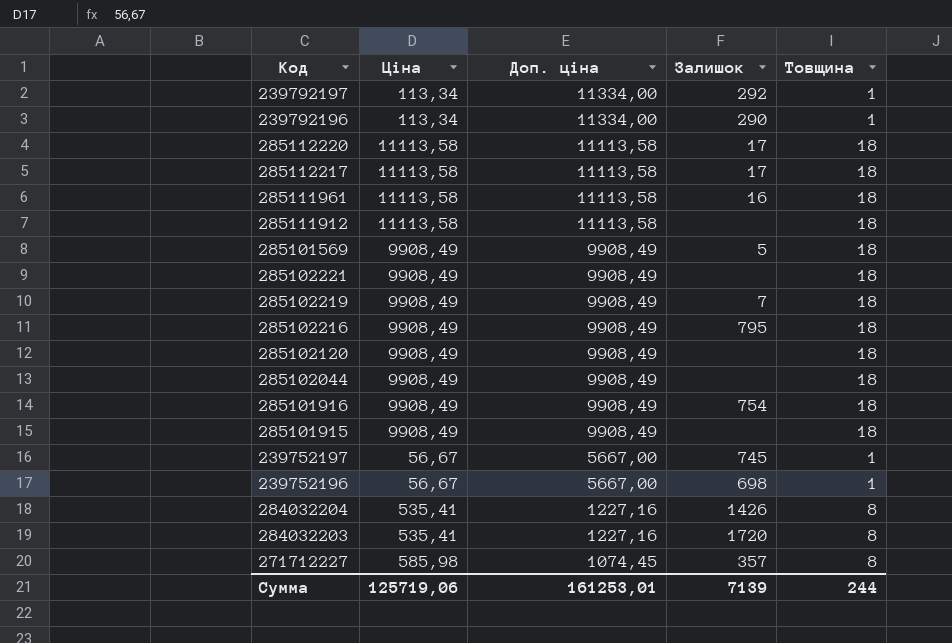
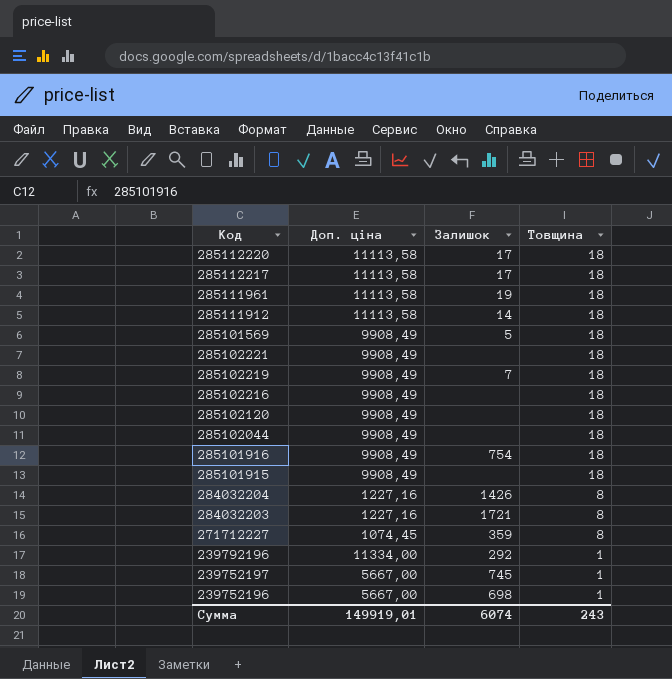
row order: Доп. ціна descending -> Товщина descending
column Ціна | position: 2 -> none
row 239792197: 113,34 | 11334,00 | 292 | 1 -> none
285111961 | Залишок: 16 -> 19
285111912 | Залишок: none -> 14
285102216 | Залишок: 795 -> none
284032203 | Залишок: 1720 -> 1721
271712227 | Залишок: 357 -> 359
239792196 | Залишок: 290 -> 292
Сумма | Доп. ціна: 161253,01 -> 149919,01
Сумма | Залишок: 7139 -> 6074
Сумма | Товщина: 244 -> 243

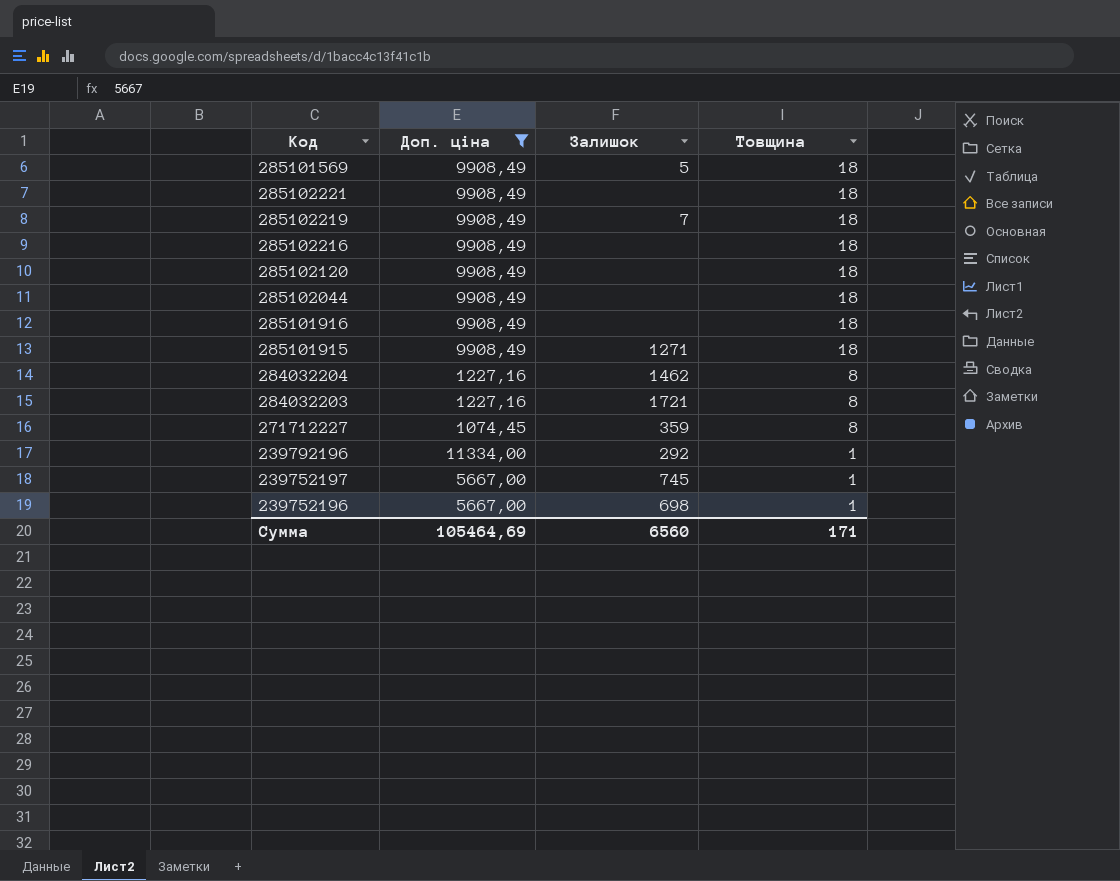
filter: none -> Доп. ціна != 11113,58
285101916 | Залишок: 754 -> none
285101915 | Залишок: none -> 1271
284032204 | Залишок: 1426 -> 1462
Сумма | Доп. ціна: 149919,01 -> 105464,69
Сумма | Залишок: 6074 -> 6560
Сумма | Товщина: 243 -> 171

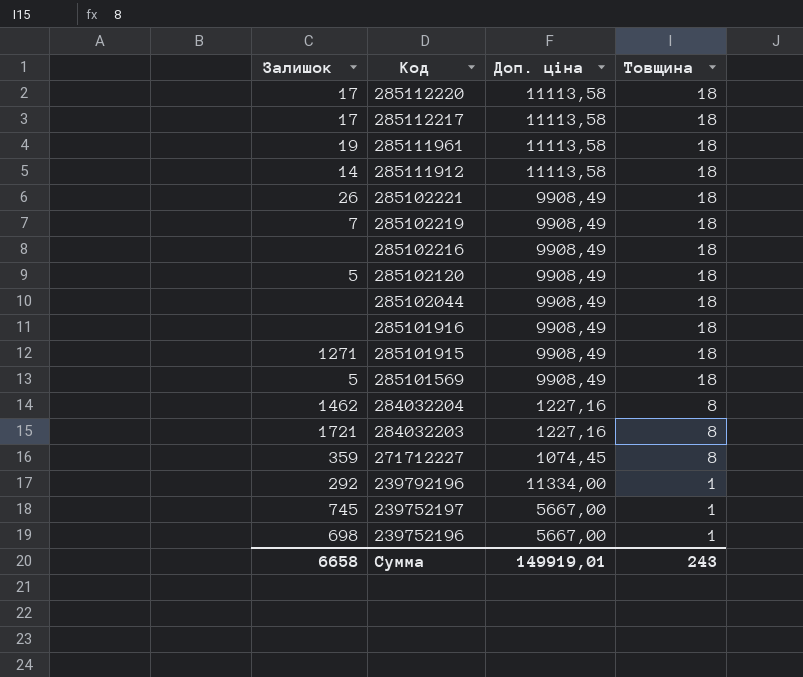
filter: Доп. ціна != 11113,58 -> none
row order: Товщина descending -> Код descending
column Залишок | position: 3 -> 1
285102221 | Залишок: none -> 26
285102120 | Залишок: none -> 5
Сумма | Залишок: 6560 -> 6658
Сумма | Доп. ціна: 105464,69 -> 149919,01
Сумма | Товщина: 171 -> 243

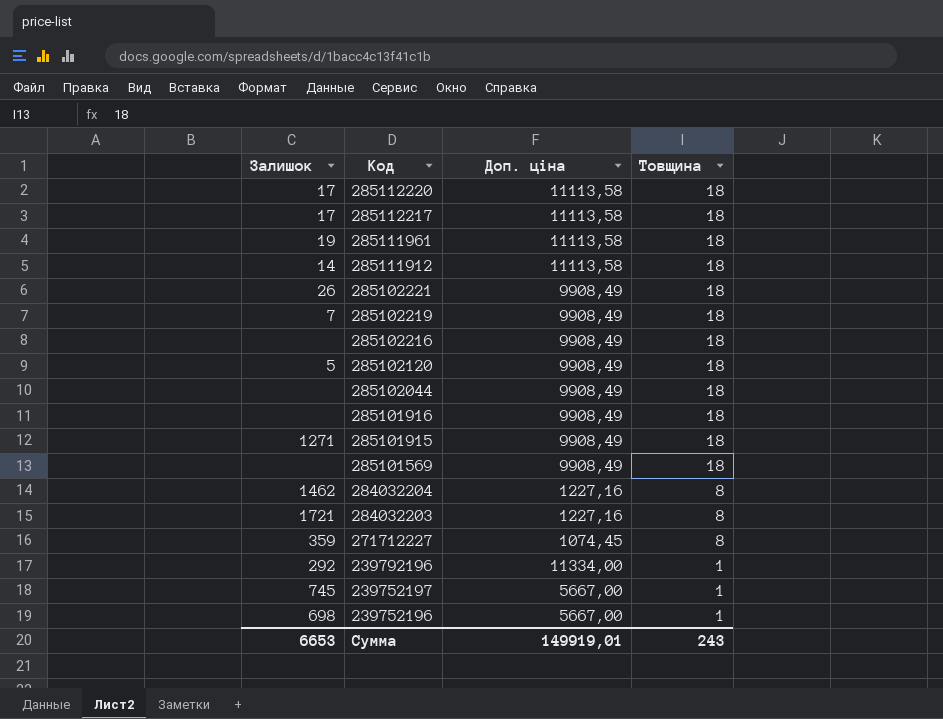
285101569 | Залишок: 5 -> none
Сумма | Залишок: 6658 -> 6653

